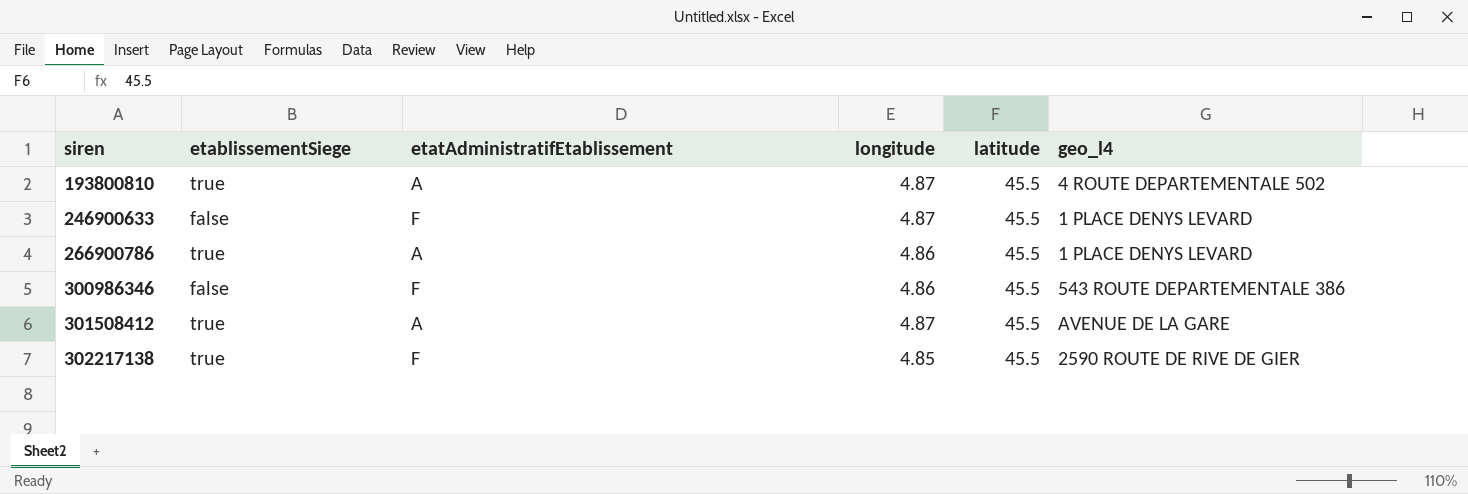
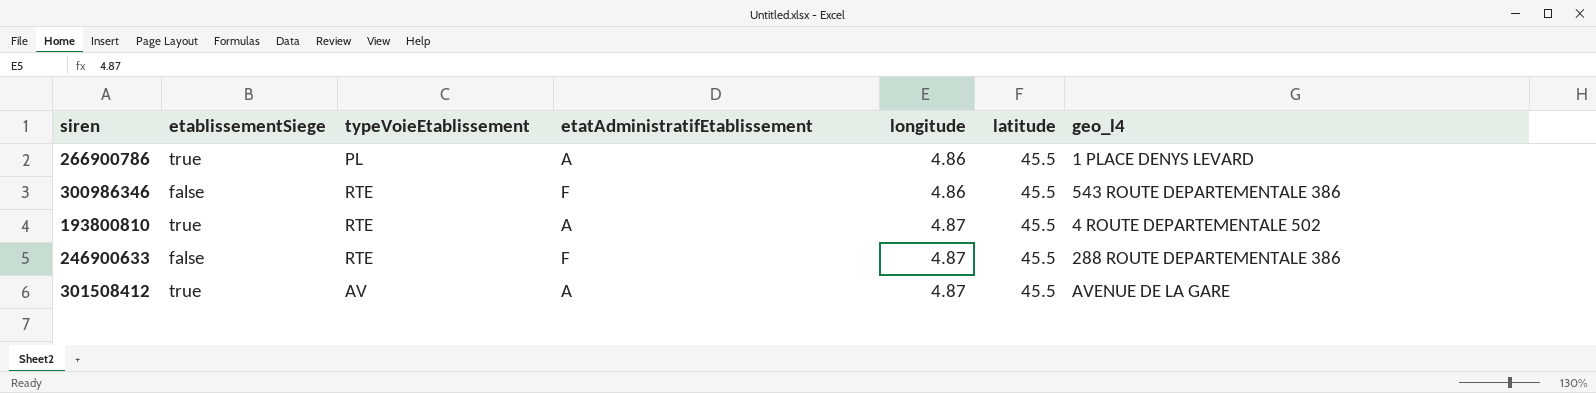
row order: siren ascending -> longitude ascending
column typeVoieEtablissement | position: none -> 3
row 302217138: true | F | 4.85 | 45.5 | 2590 ROUTE DE RIVE DE GIER -> none
246900633 | geo_l4: 1 PLACE DENYS LEVARD -> 288 ROUTE DEPARTEMENTALE 386

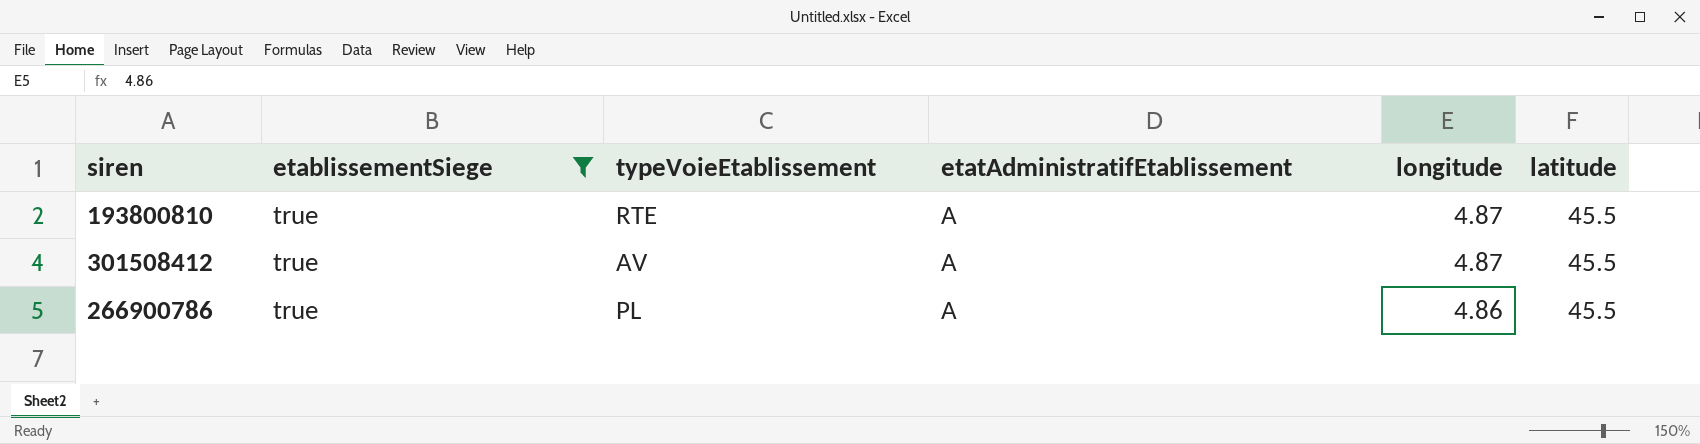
filter: none -> etablissementSiege = true
row order: longitude ascending -> longitude descending
column geo_l4 | position: 7 -> none

